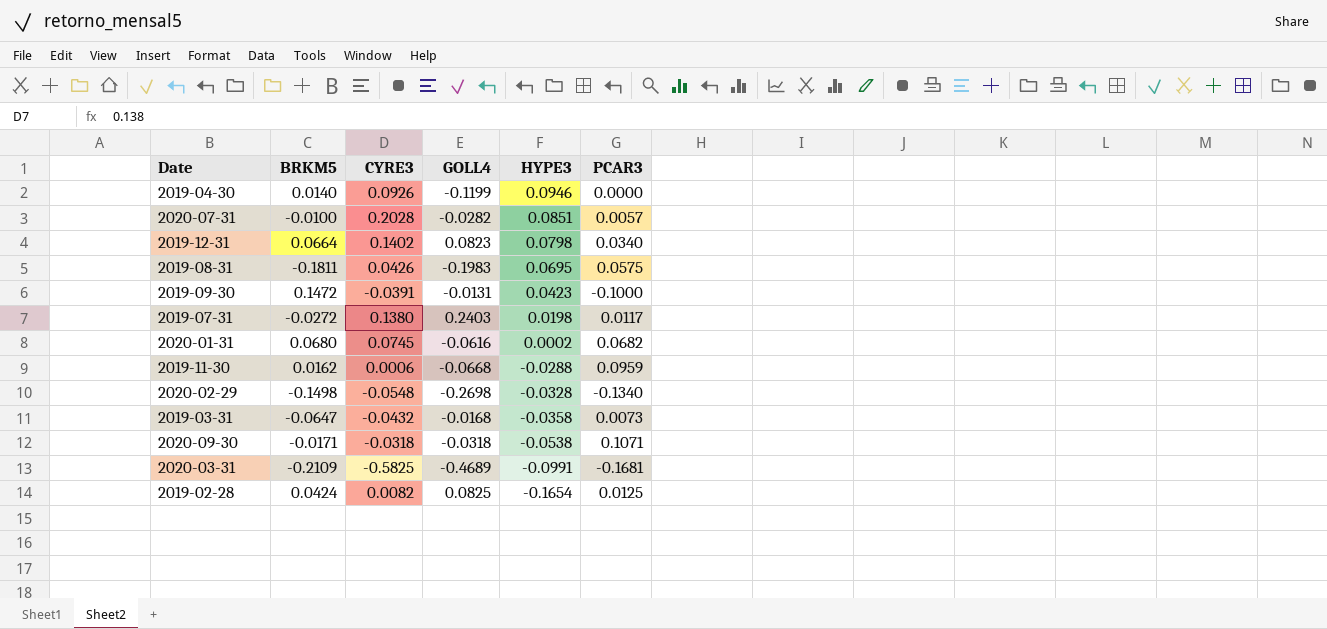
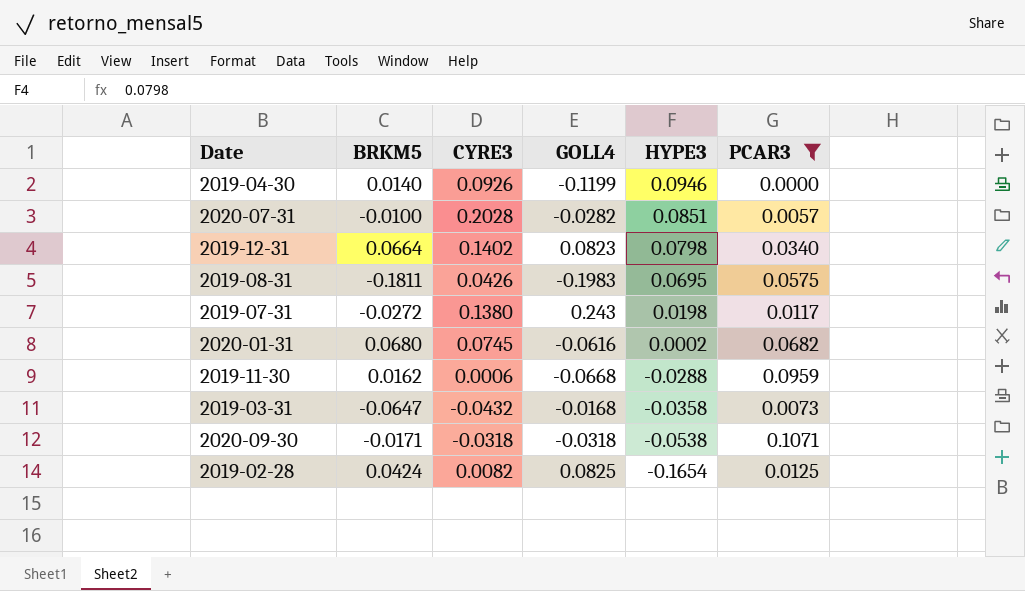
filter: none -> PCAR3 >= 0.0000
2019-07-31 | GOLL4: 0.2403 -> 0.243

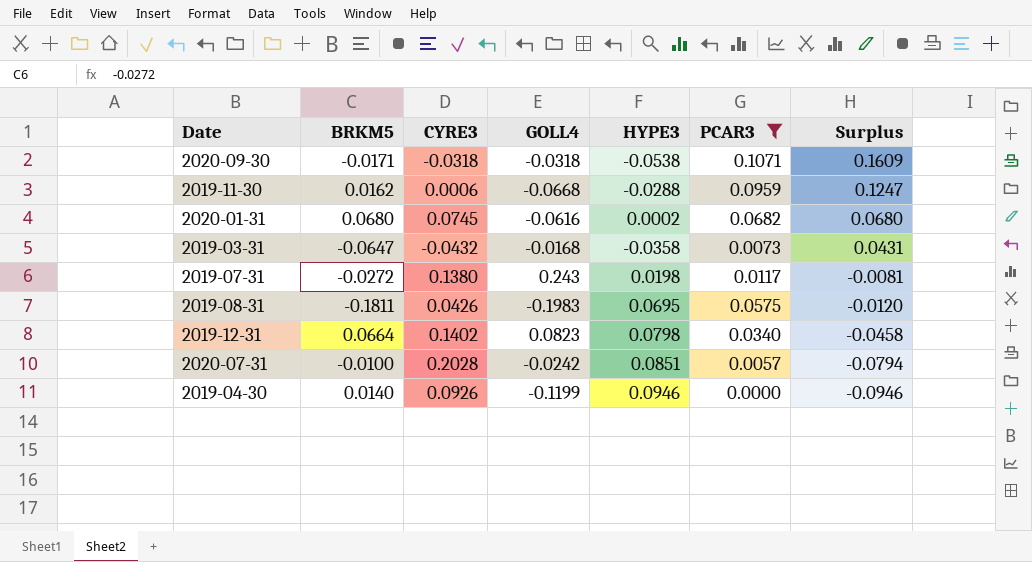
row order: HYPE3 descending -> Surplus descending
column Surplus | formula: none -> [PCAR3] - [HYPE3]
row 2019-02-28: 0.0424 | 0.0082 | 0.0825 | -0.1654 | 0.0125 -> none
2020-07-31 | GOLL4: -0.0282 -> -0.0242

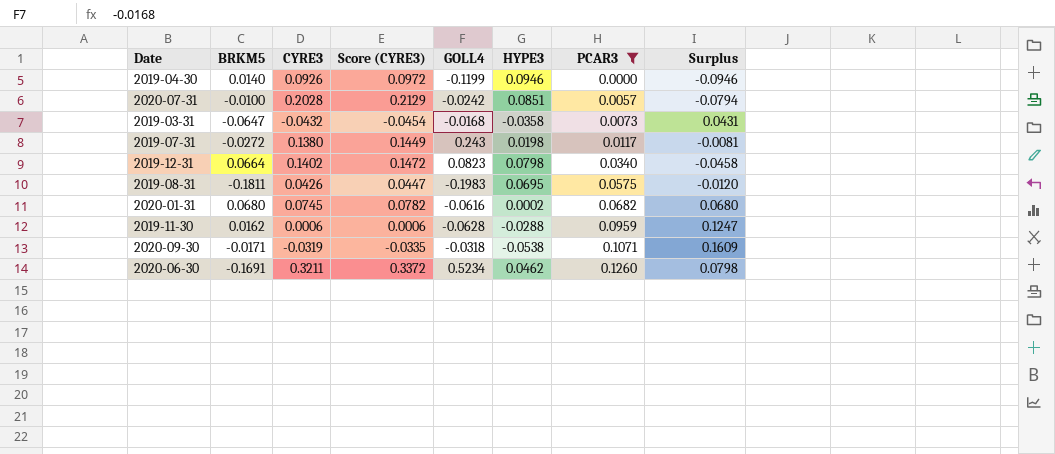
row order: Surplus descending -> PCAR3 ascending
column Score (CYRE3) | formula: none -> [CYRE3] * 1.05
2019-11-30 | GOLL4: -0.0668 -> -0.0628
2020-09-30 | CYRE3: -0.0318 -> -0.0319
row 2020-06-30: none -> -0.1691 | 0.3211 | 0.3372 | 0.5234 | 0.0462 | 0.1260 | 0.0798

